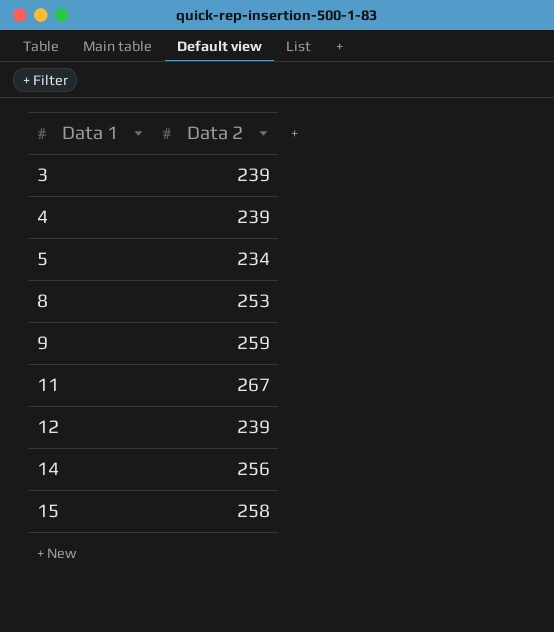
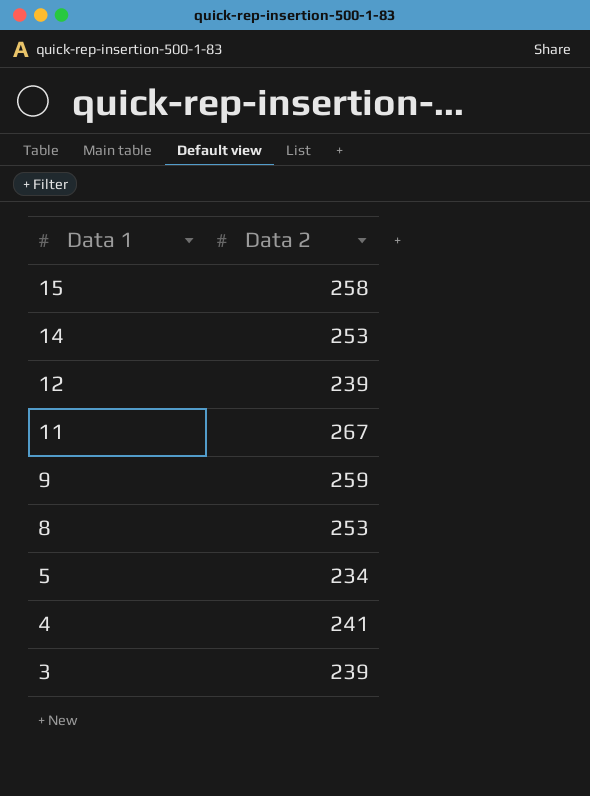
row order: Data 1 ascending -> Data 1 descending
14 | Data 2: 256 -> 253
4 | Data 2: 239 -> 241

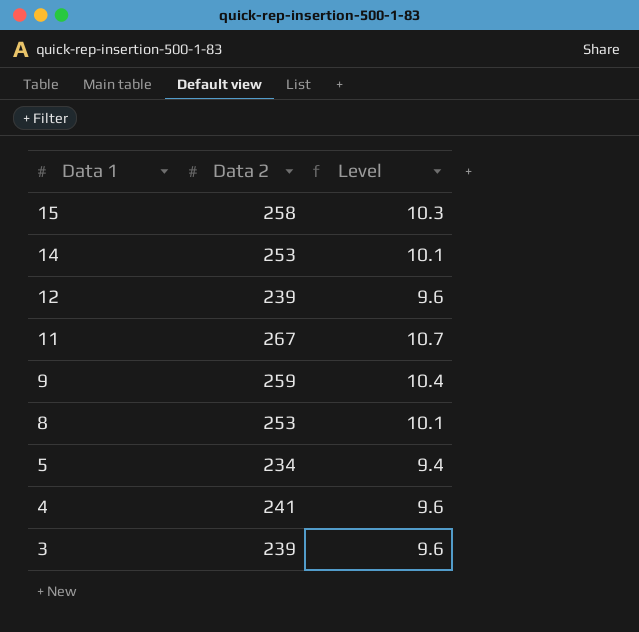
column Level | formula: none -> [Data 2] * 0.04

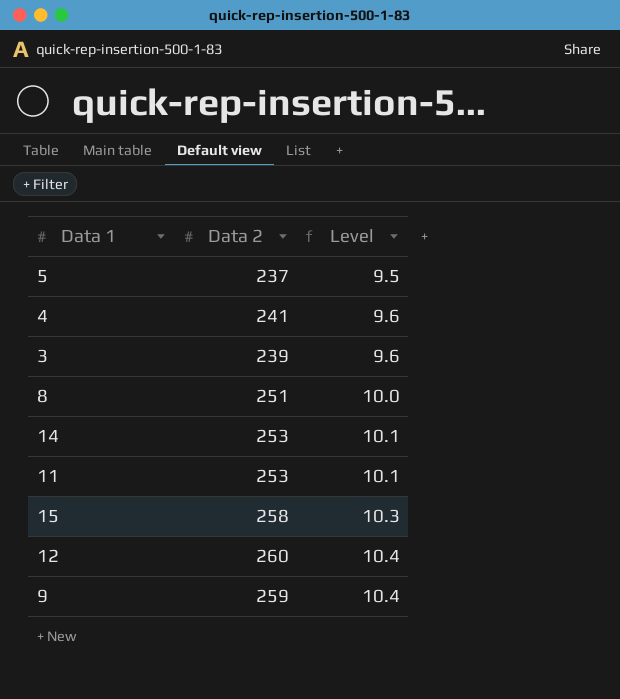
row order: Data 1 descending -> Level ascending
5 | Data 2: 234 -> 237
5 | Level: 9.4 -> 9.5
8 | Data 2: 253 -> 251
8 | Level: 10.1 -> 10.0
11 | Data 2: 267 -> 253
11 | Level: 10.7 -> 10.1
12 | Data 2: 239 -> 260
12 | Level: 9.6 -> 10.4

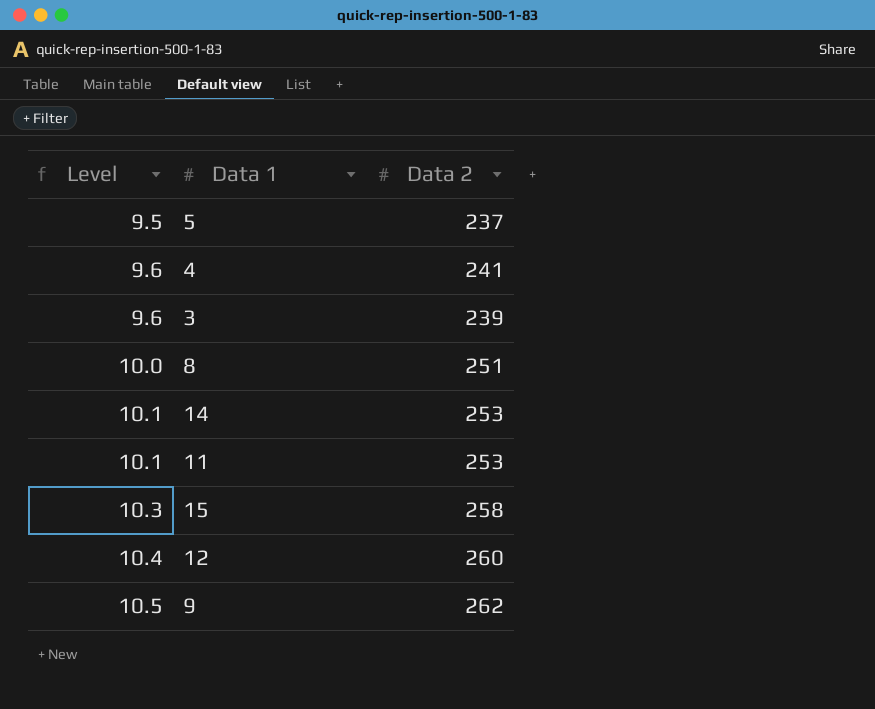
column Level | position: 3 -> 1
9 | Level: 10.4 -> 10.5
9 | Data 2: 259 -> 262

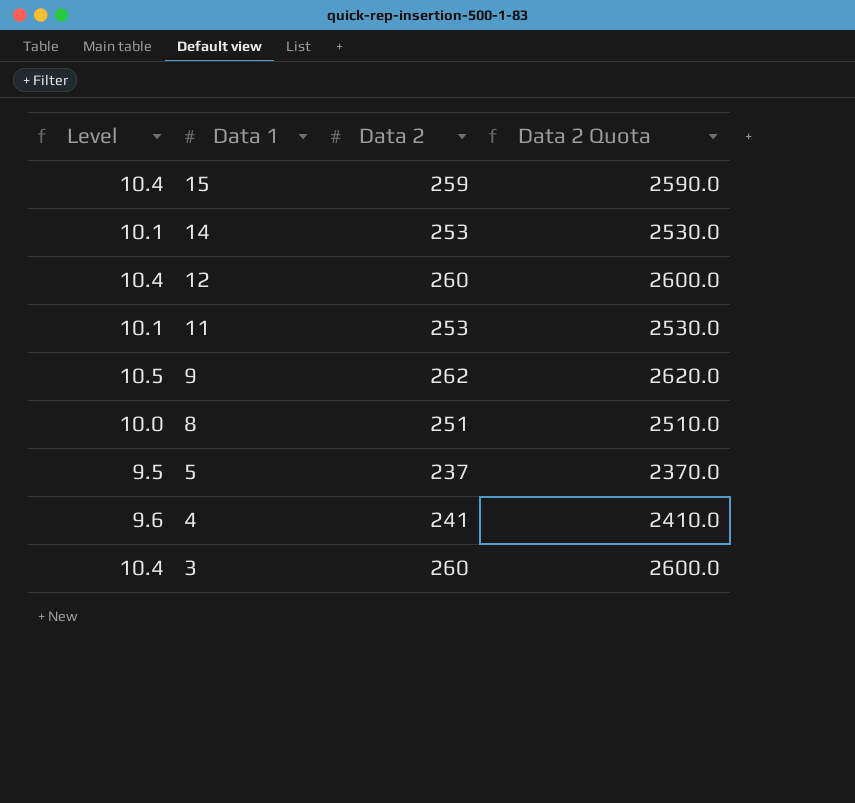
row order: Level ascending -> Data 1 descending
column Data 2 Quota | formula: none -> [Data 2] * 10
15 | Level: 10.3 -> 10.4
15 | Data 2: 258 -> 259
3 | Level: 9.6 -> 10.4
3 | Data 2: 239 -> 260

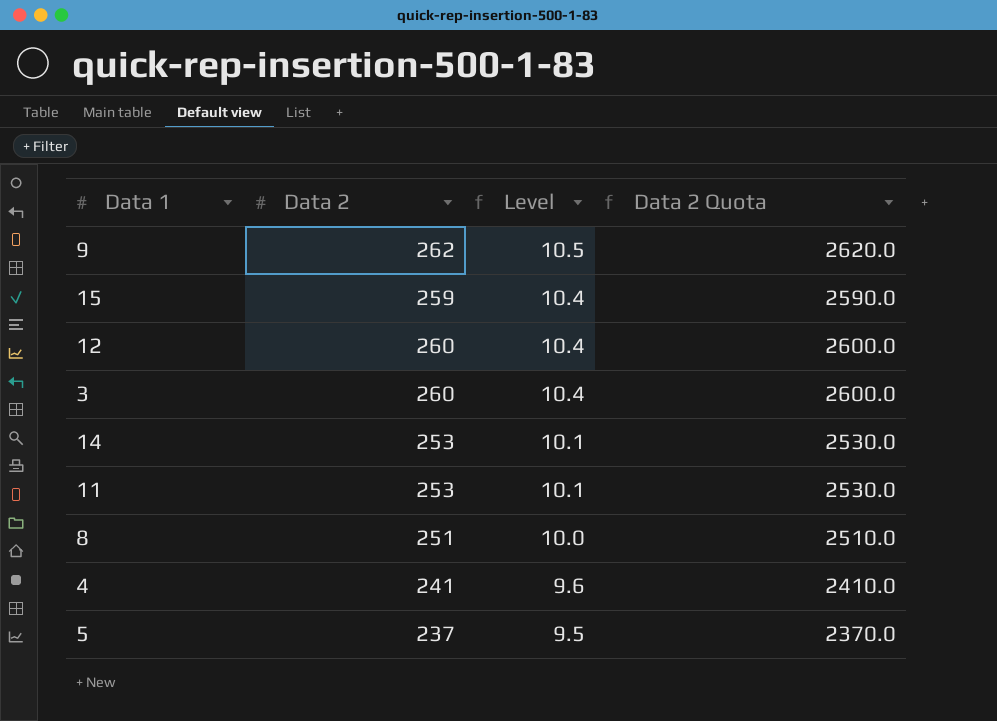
row order: Data 1 descending -> Level descending
column Level | position: 1 -> 3

